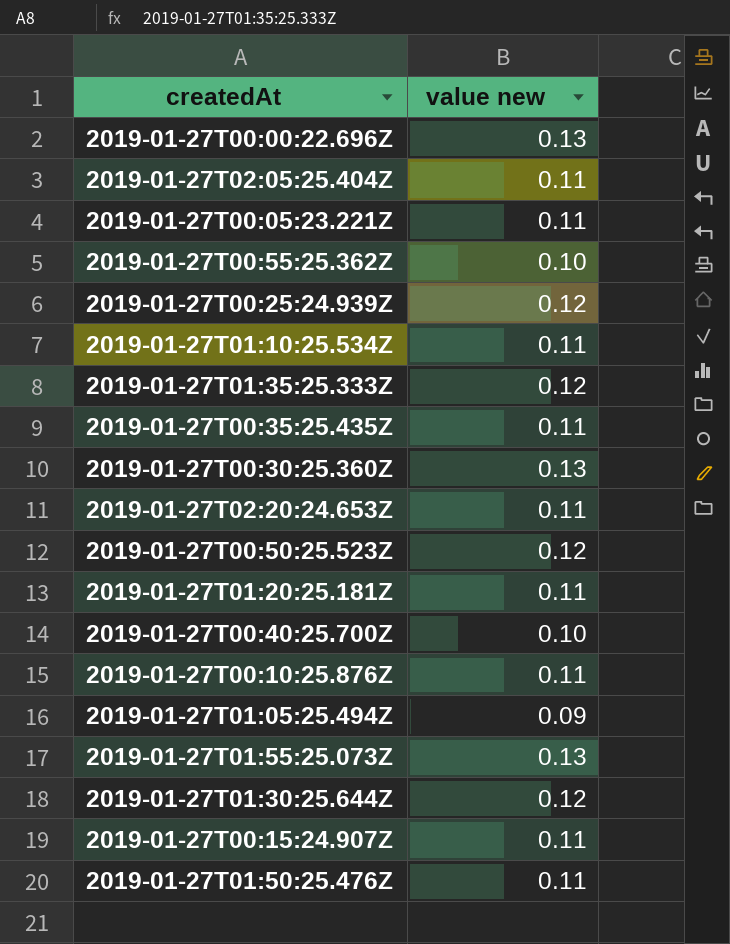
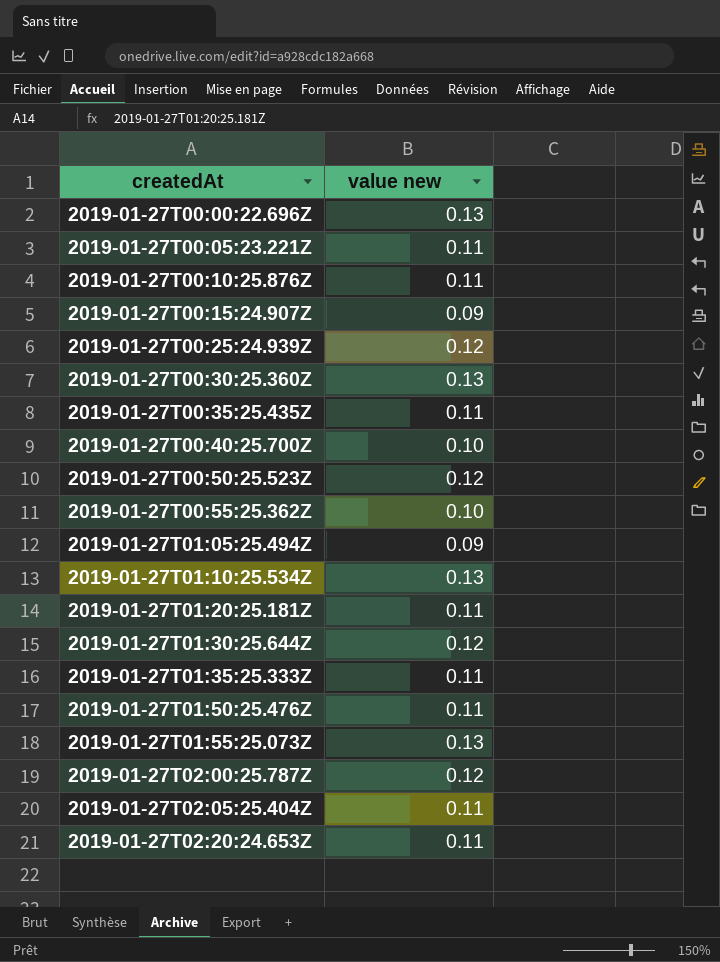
row order: none -> createdAt ascending
2019-01-27T00:15:24.907Z | value new: 0.11 -> 0.09
2019-01-27T01:10:25.534Z | value new: 0.11 -> 0.13
2019-01-27T01:35:25.333Z | value new: 0.12 -> 0.11
row 2019-01-27T02:00:25.787Z: none -> 0.12

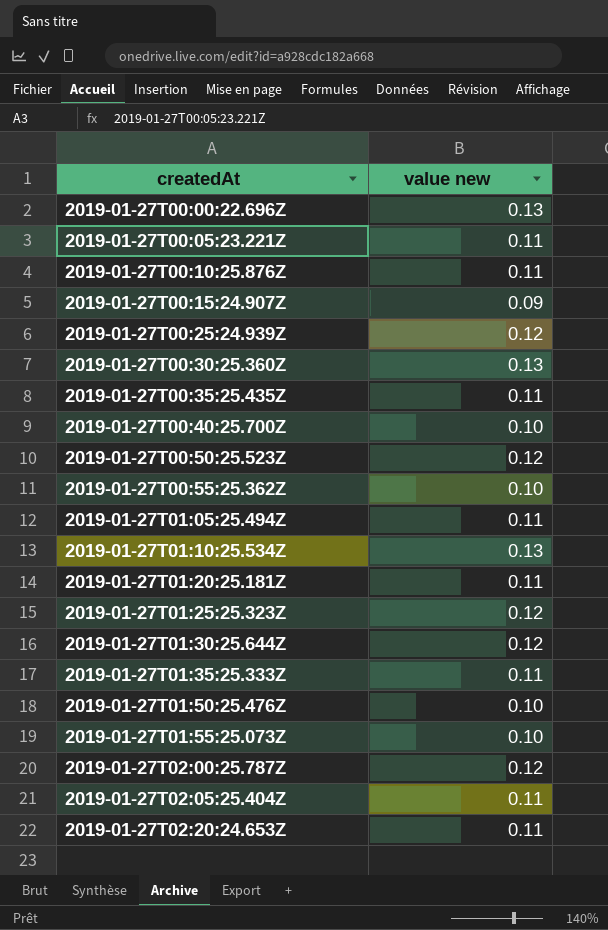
2019-01-27T01:05:25.494Z | value new: 0.09 -> 0.11
row 2019-01-27T01:25:25.323Z: none -> 0.12
2019-01-27T01:50:25.476Z | value new: 0.11 -> 0.10
2019-01-27T01:55:25.073Z | value new: 0.13 -> 0.10

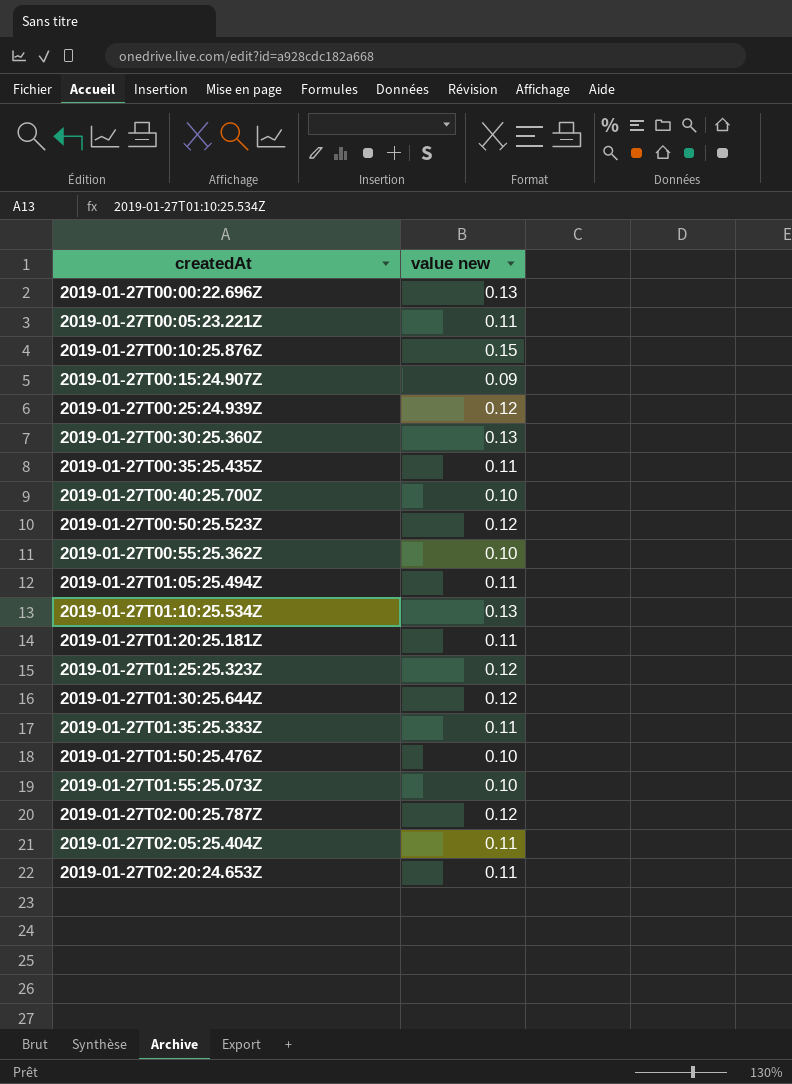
2019-01-27T00:10:25.876Z | value new: 0.11 -> 0.15

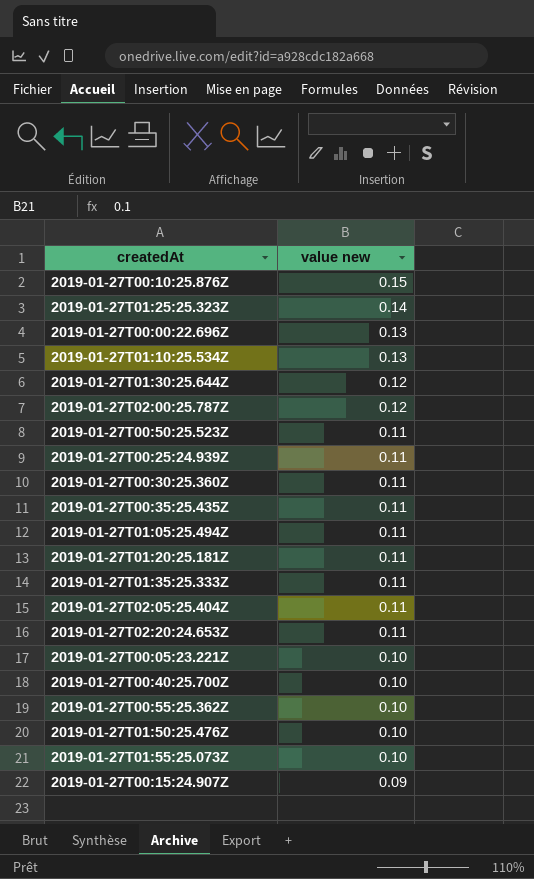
row order: createdAt ascending -> value new descending
2019-01-27T01:25:25.323Z | value new: 0.12 -> 0.14
2019-01-27T00:50:25.523Z | value new: 0.12 -> 0.11
2019-01-27T00:25:24.939Z | value new: 0.12 -> 0.11
2019-01-27T00:30:25.360Z | value new: 0.13 -> 0.11
2019-01-27T00:05:23.221Z | value new: 0.11 -> 0.10

